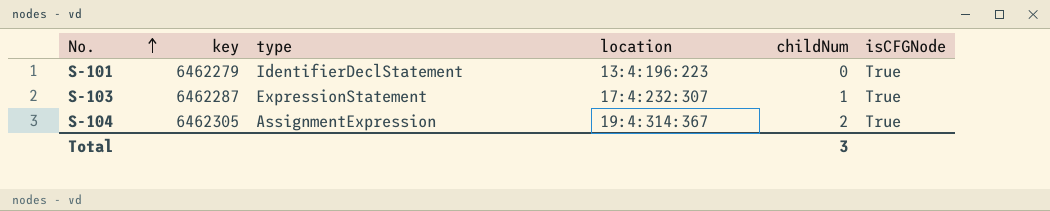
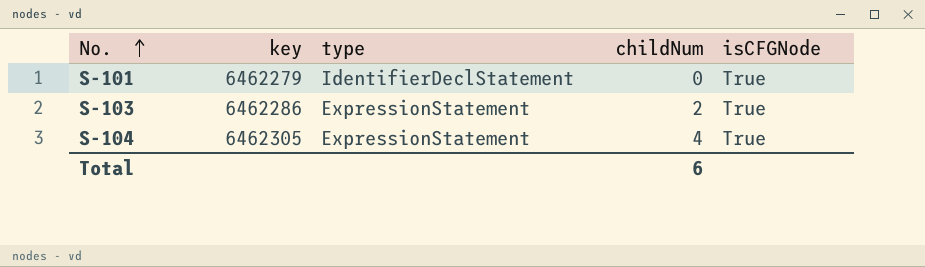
column location | position: 4 -> none
S-103 | key: 6462287 -> 6462286
S-103 | childNum: 1 -> 2
S-104 | type: AssignmentExpression -> ExpressionStatement
S-104 | childNum: 2 -> 4
Total | childNum: 3 -> 6

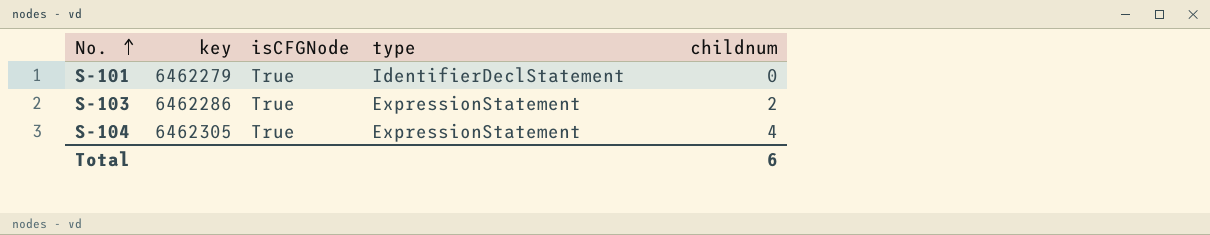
column isCFGNode | position: 5 -> 3
column name: childNum -> childnum

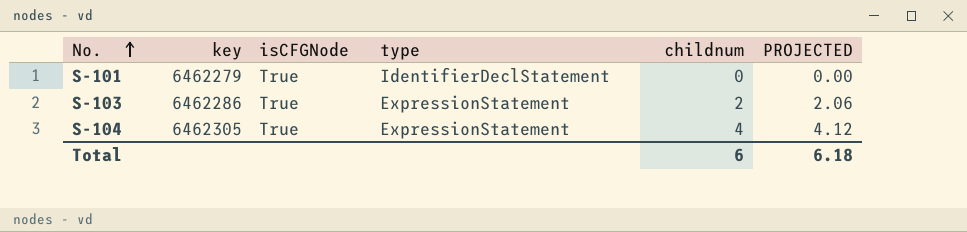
column PROJECTED | formula: none -> [childnum] * 1.03

